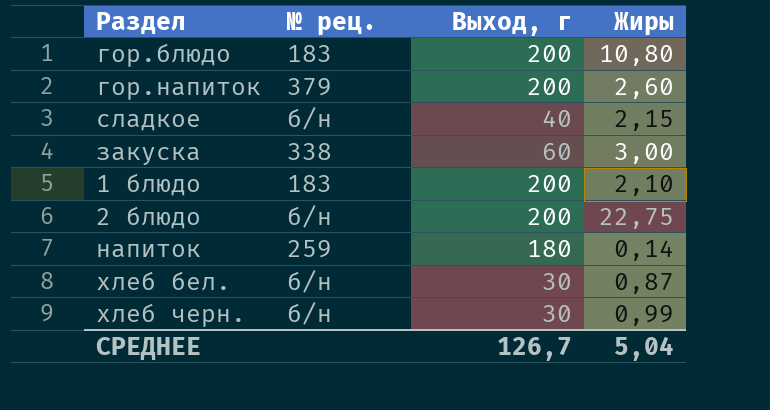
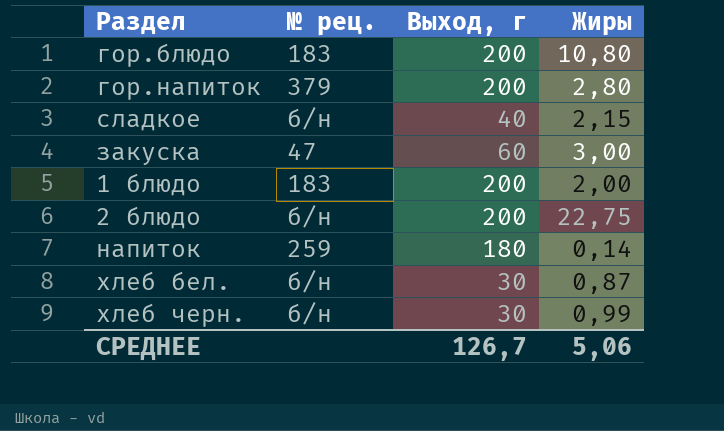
гор.напиток | Жиры: 2,60 -> 2,80
закуска | № рец.: 338 -> 47
1 блюдо | Жиры: 2,10 -> 2,00
СРЕДНЕЕ | Жиры: 5,04 -> 5,06

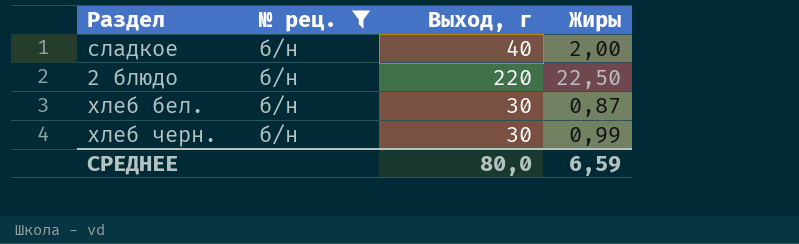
filter: none -> № рец. = б/н
сладкое | Жиры: 2,15 -> 2,00
2 блюдо | Выход, г: 200 -> 220
2 блюдо | Жиры: 22,75 -> 22,50
СРЕДНЕЕ | Выход, г: 126,7 -> 80,0
СРЕДНЕЕ | Жиры: 5,06 -> 6,59

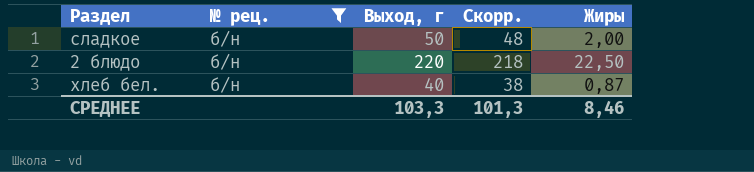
column Скорр. | formula: none -> [Выход, г] - 2
row хлеб черн.: б/н | 30 | 0,99 -> none
сладкое | Выход, г: 40 -> 50
хлеб бел. | Выход, г: 30 -> 40
СРЕДНЕЕ | Выход, г: 80,0 -> 103,3
СРЕДНЕЕ | Жиры: 6,59 -> 8,46

